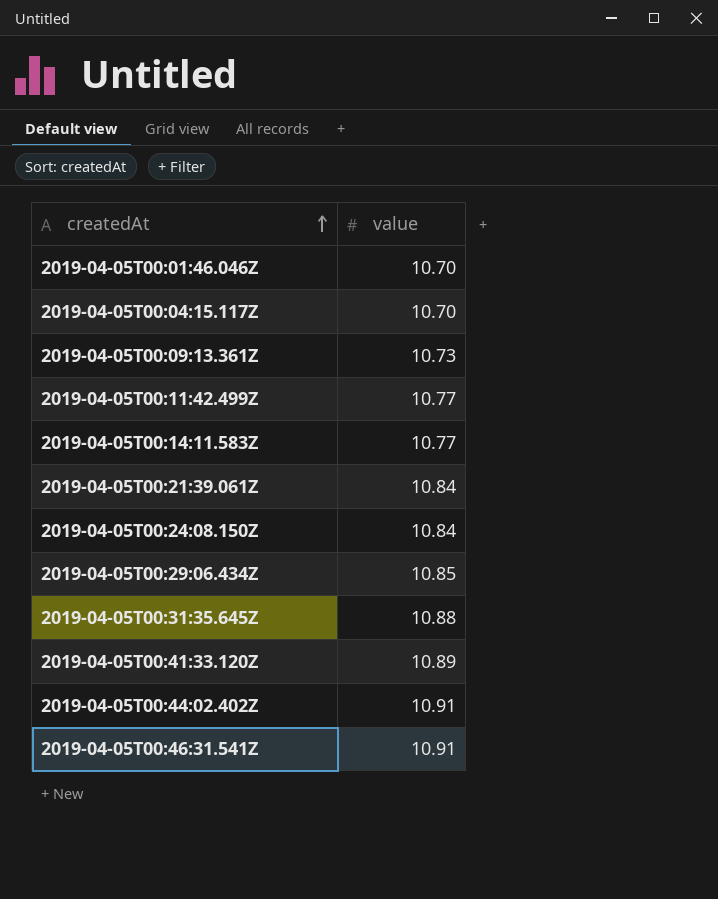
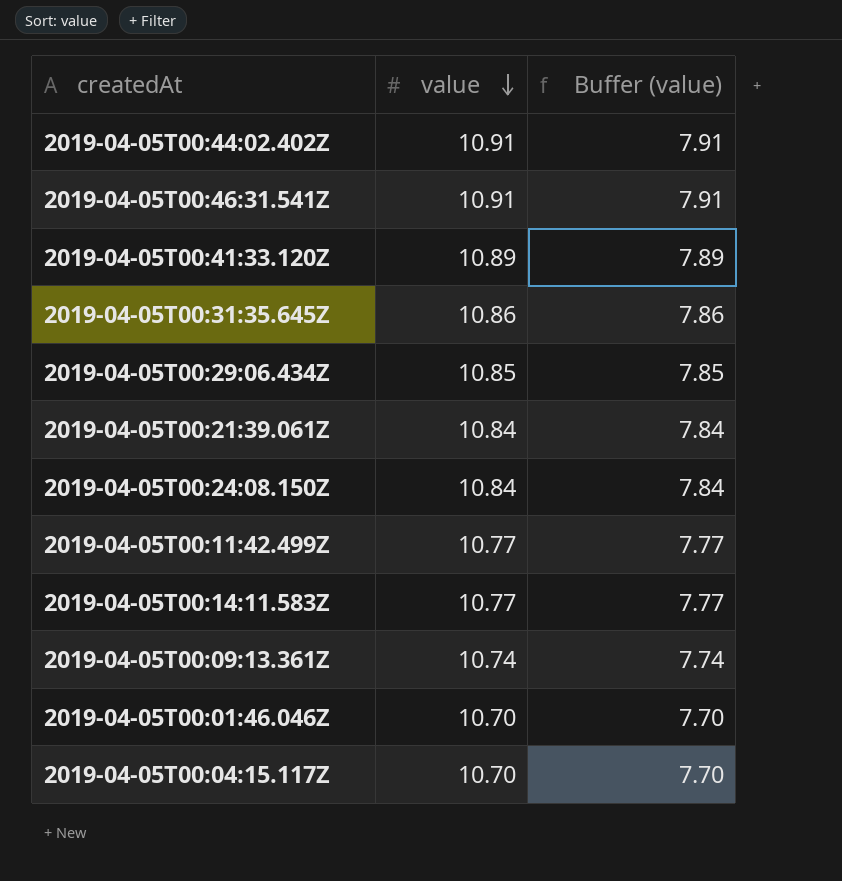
row order: createdAt ascending -> value descending
column Buffer (value) | formula: none -> [value] - 3
2019-04-05T00:31:35.645Z | value: 10.88 -> 10.86
2019-04-05T00:09:13.361Z | value: 10.73 -> 10.74

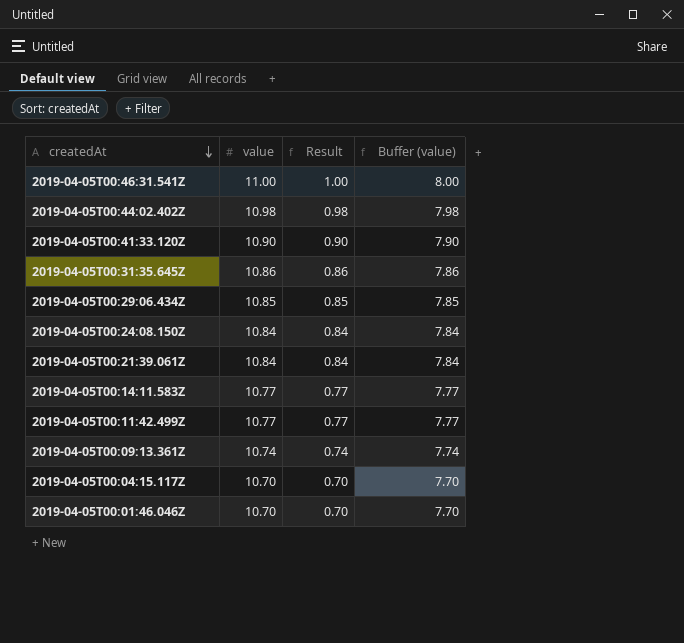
row order: value descending -> createdAt descending
column Result | formula: none -> [value] - 10
2019-04-05T00:46:31.541Z | value: 10.91 -> 11.00
2019-04-05T00:46:31.541Z | Buffer (value): 7.91 -> 8.00
2019-04-05T00:44:02.402Z | value: 10.91 -> 10.98
2019-04-05T00:44:02.402Z | Buffer (value): 7.91 -> 7.98
2019-04-05T00:41:33.120Z | value: 10.89 -> 10.90
2019-04-05T00:41:33.120Z | Buffer (value): 7.89 -> 7.90

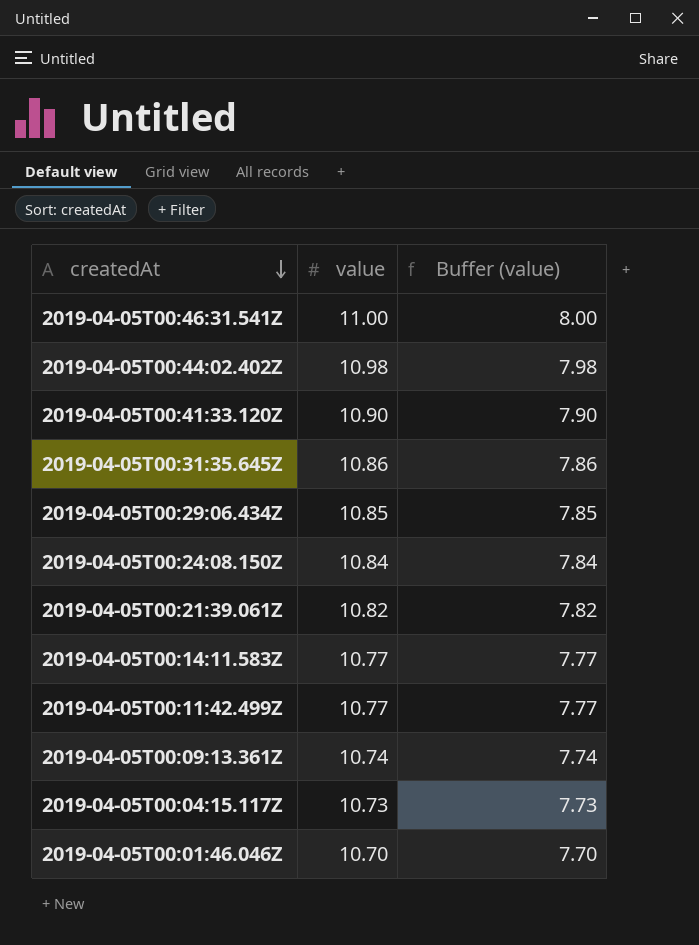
column Result | formula: [value] - 10 -> none
2019-04-05T00:21:39.061Z | value: 10.84 -> 10.82
2019-04-05T00:21:39.061Z | Buffer (value): 7.84 -> 7.82
2019-04-05T00:04:15.117Z | value: 10.70 -> 10.73
2019-04-05T00:04:15.117Z | Buffer (value): 7.70 -> 7.73

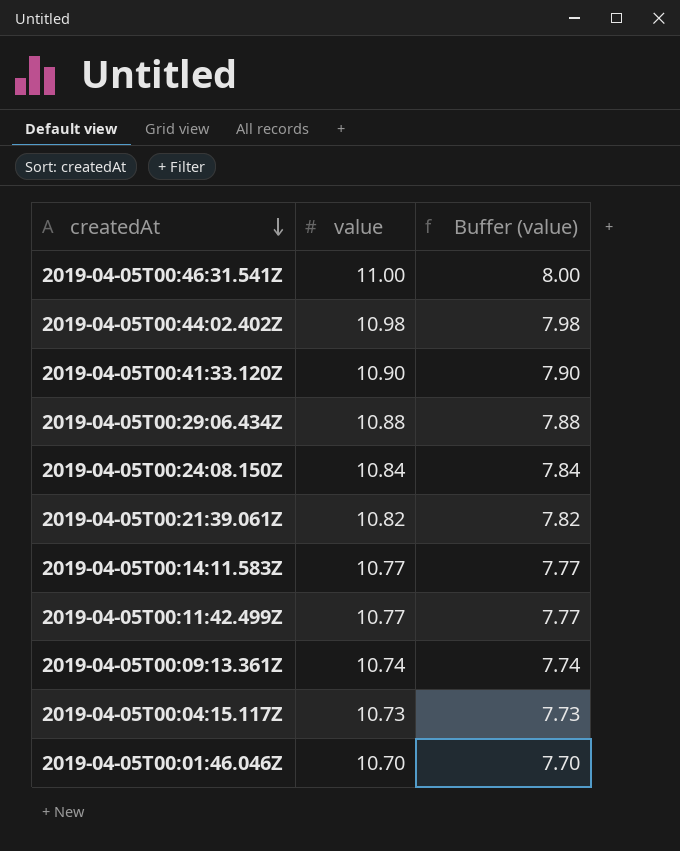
row 2019-04-05T00:31:35.645Z: 10.86 | 7.86 -> none
2019-04-05T00:29:06.434Z | value: 10.85 -> 10.88
2019-04-05T00:29:06.434Z | Buffer (value): 7.85 -> 7.88

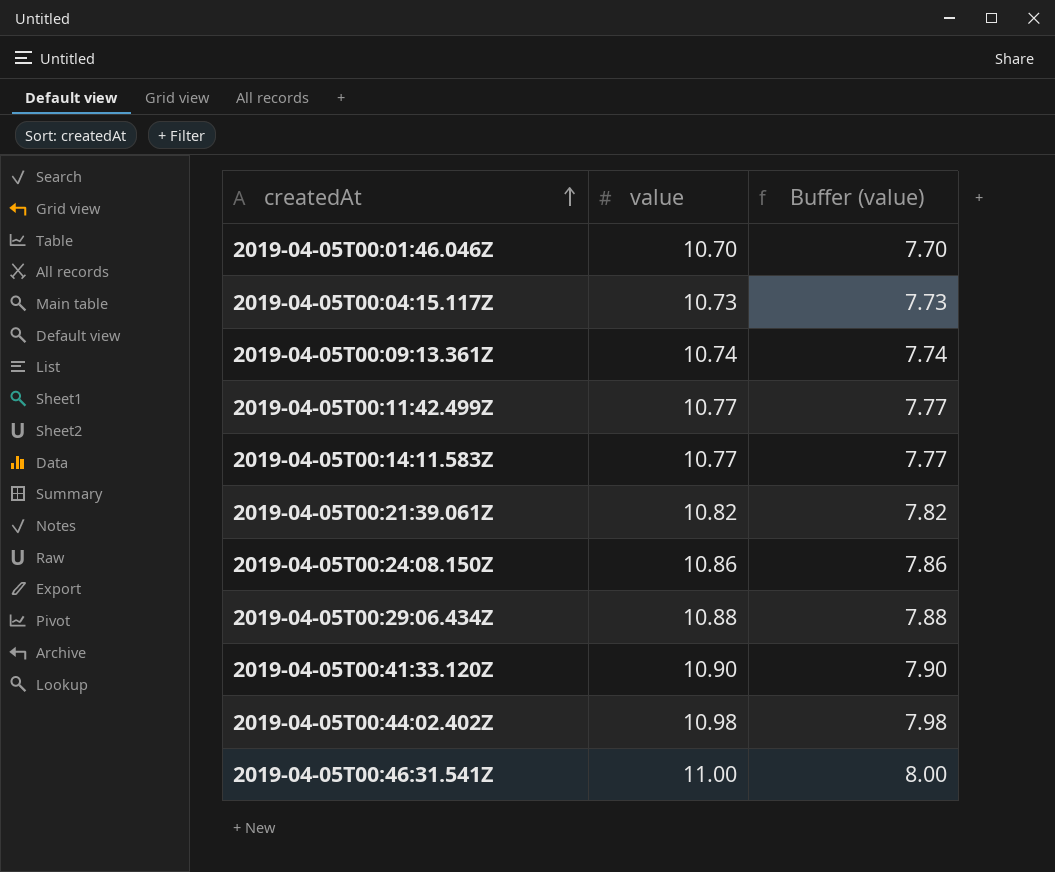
row order: createdAt descending -> createdAt ascending
2019-04-05T00:24:08.150Z | value: 10.84 -> 10.86
2019-04-05T00:24:08.150Z | Buffer (value): 7.84 -> 7.86

